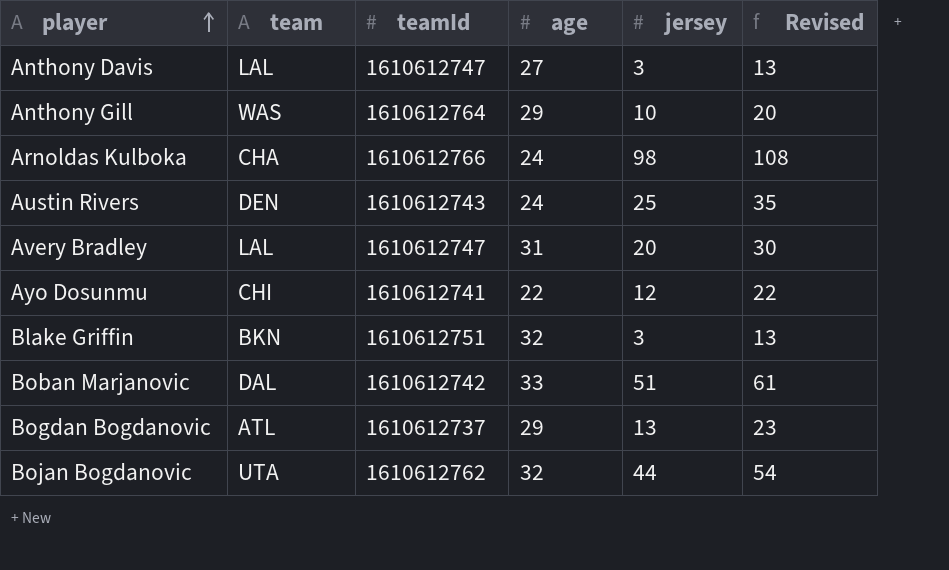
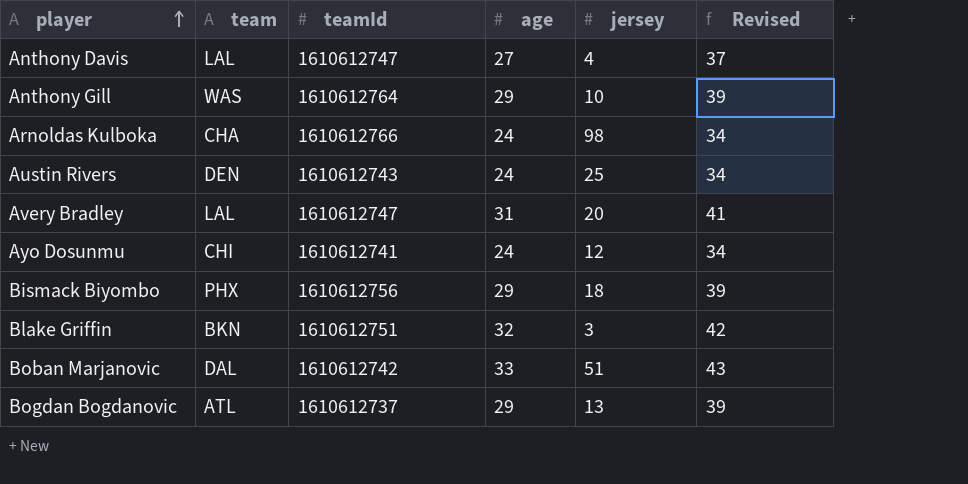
column Revised | formula: [jersey] + 10 -> [age] + 10
row Bojan Bogdanovic: UTA | 1610612762 | 32 | 44 | 54 -> none
Anthony Davis | jersey: 3 -> 4
Ayo Dosunmu | age: 22 -> 24
row Bismack Biyombo: none -> PHX | 1610612756 | 29 | 18 | 39

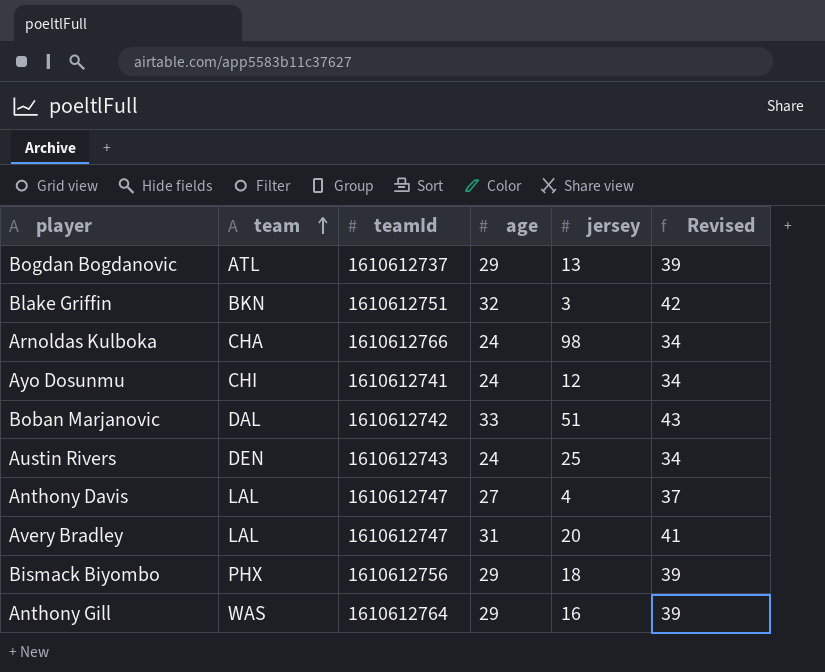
row order: player ascending -> team ascending
Anthony Gill | jersey: 10 -> 16

